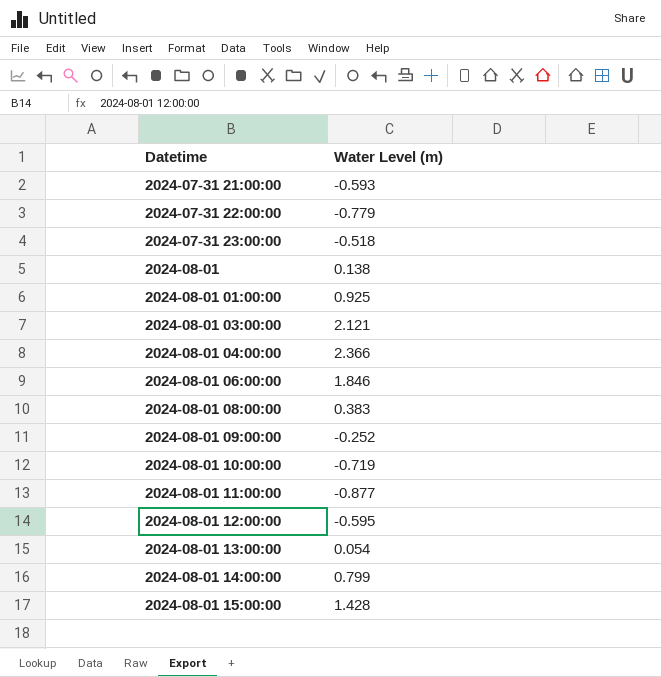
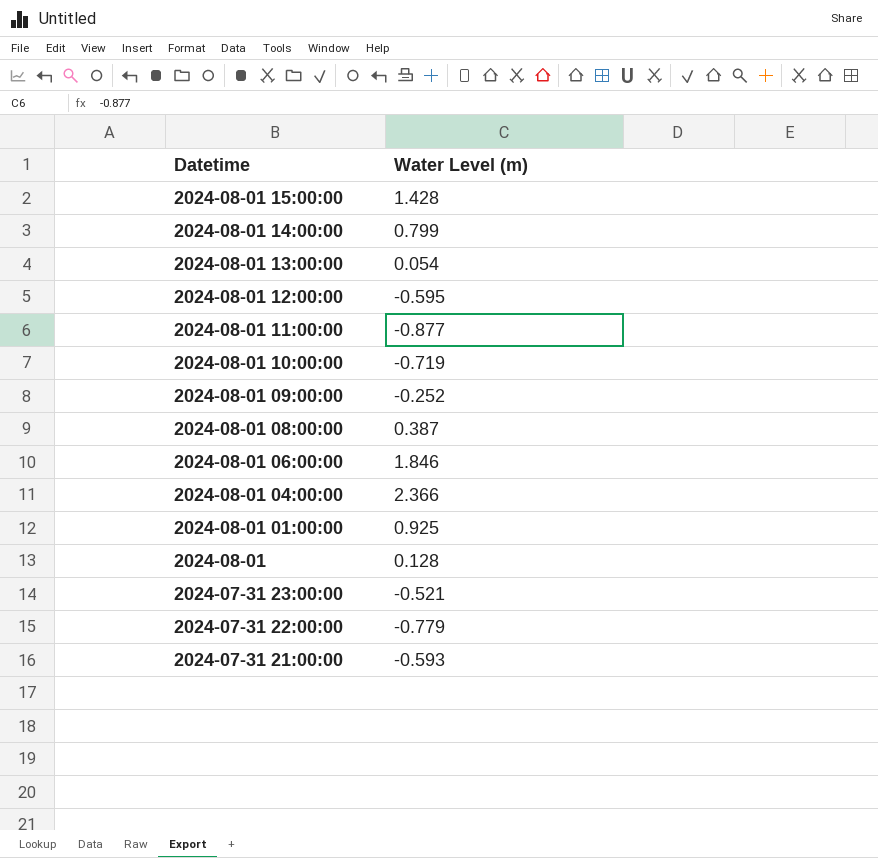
row order: Datetime ascending -> Datetime descending
row 2024-08-01 03:00:00: 2.121 -> none
2024-08-01 08:00:00 | Water Level (m): 0.383 -> 0.387
2024-08-01 | Water Level (m): 0.138 -> 0.128
2024-07-31 23:00:00 | Water Level (m): -0.518 -> -0.521

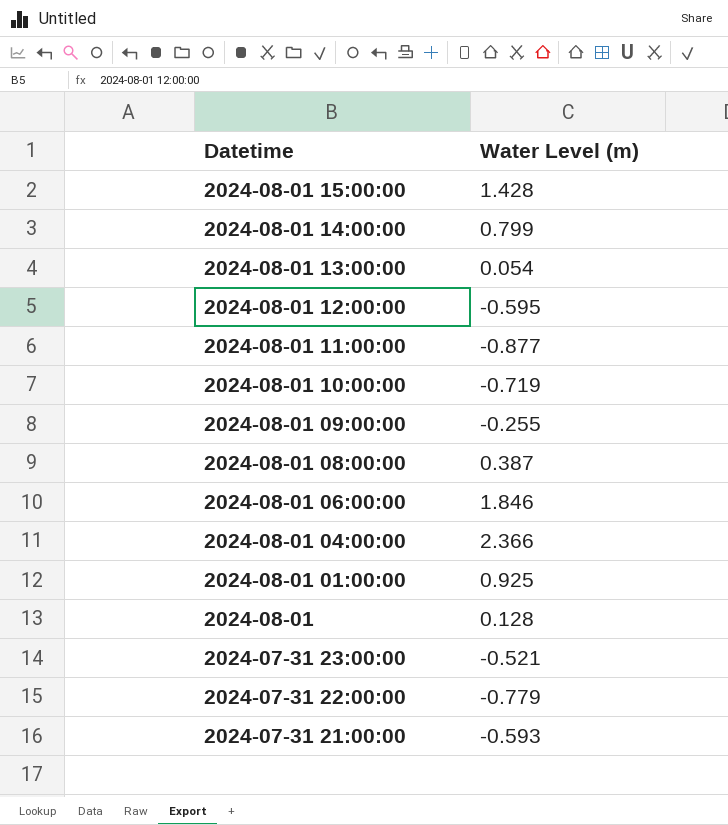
2024-08-01 09:00:00 | Water Level (m): -0.252 -> -0.255

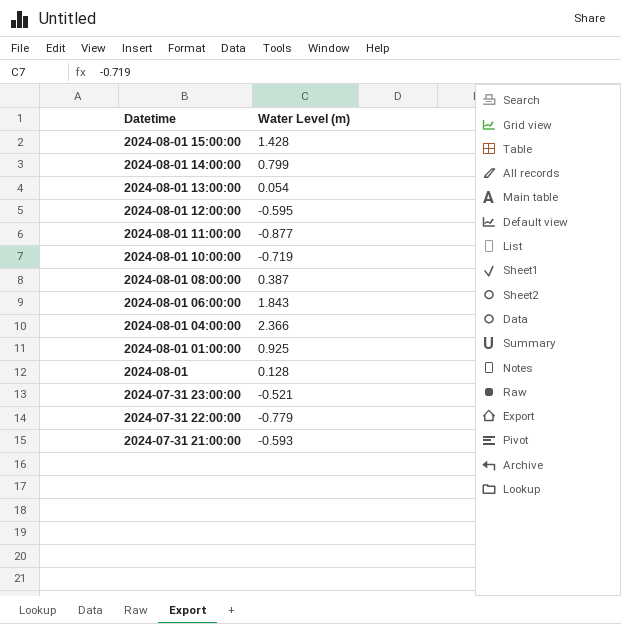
row 2024-08-01 09:00:00: -0.255 -> none
2024-08-01 06:00:00 | Water Level (m): 1.846 -> 1.843

